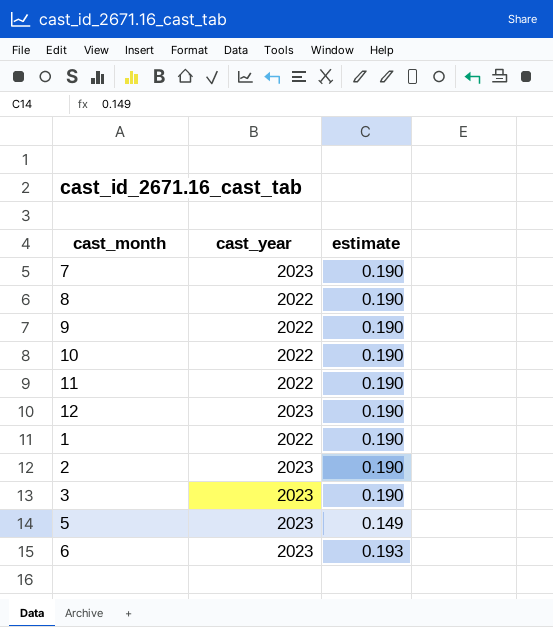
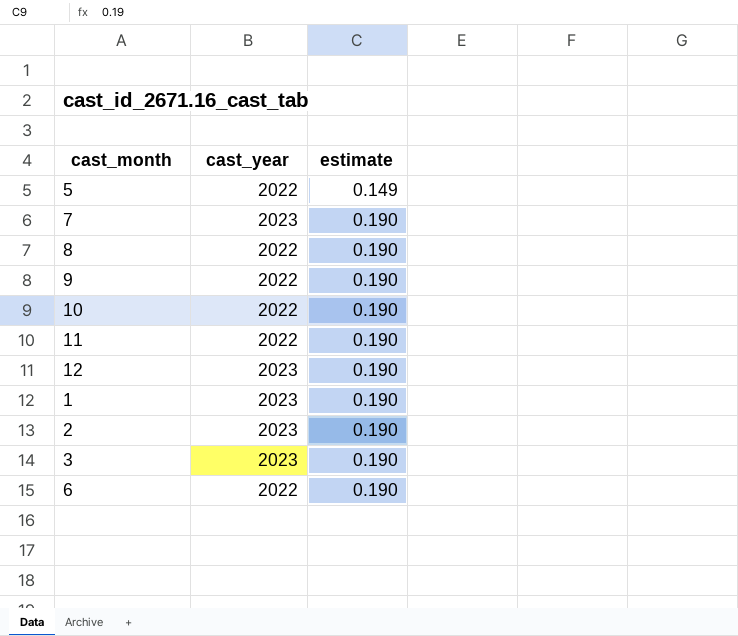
row order: none -> estimate ascending
5 | cast_year: 2023 -> 2022
1 | cast_year: 2022 -> 2023
6 | cast_year: 2023 -> 2022
6 | estimate: 0.193 -> 0.190

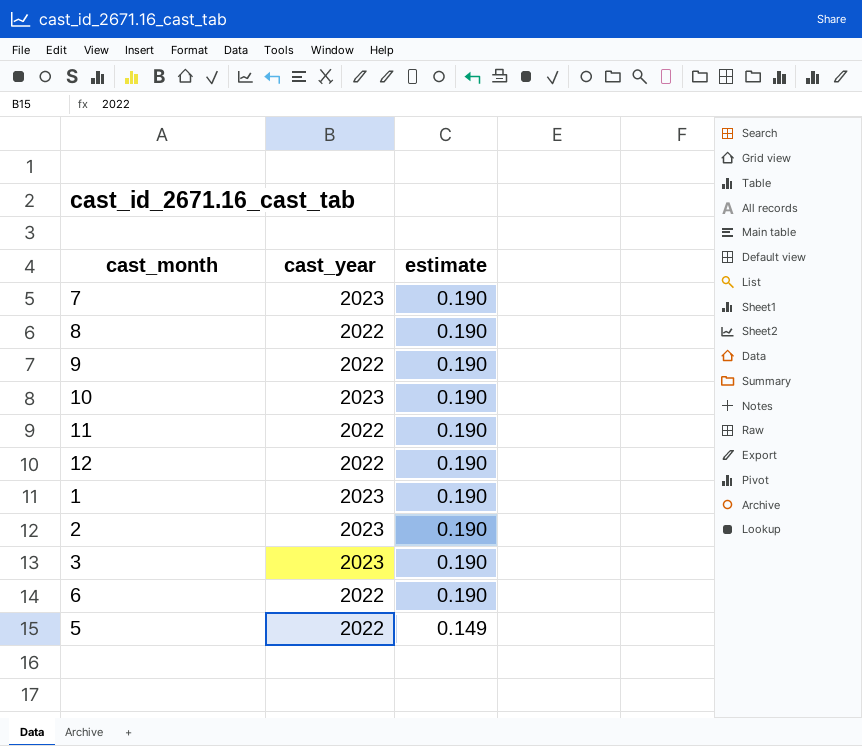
row order: estimate ascending -> estimate descending
10 | cast_year: 2022 -> 2023
12 | cast_year: 2023 -> 2022

